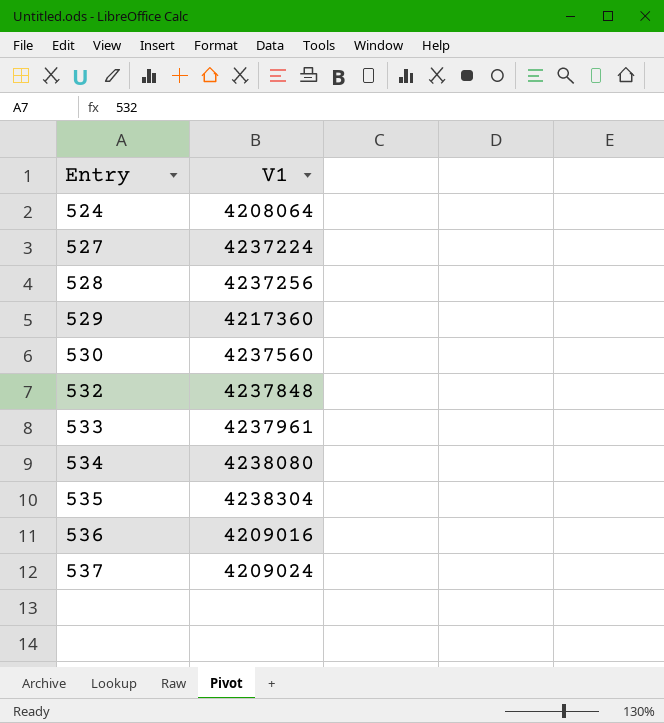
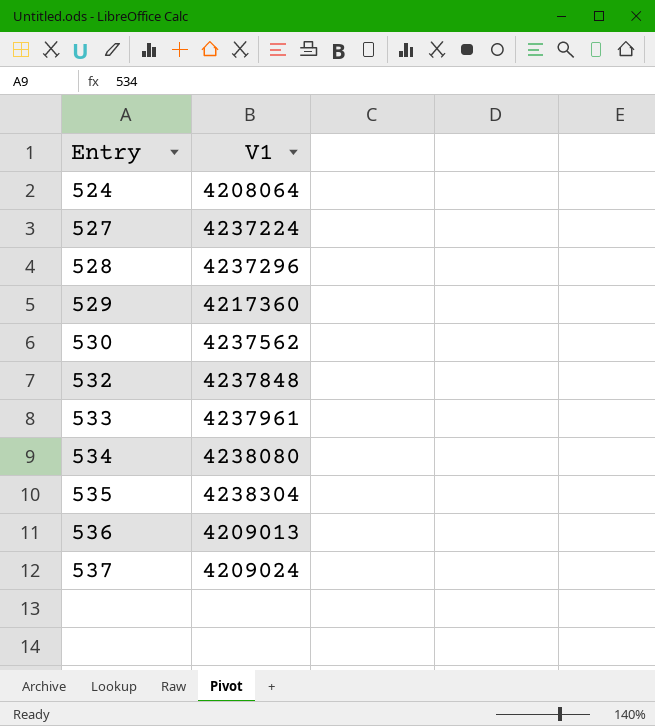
528 | V1: 4237256 -> 4237296
530 | V1: 4237560 -> 4237562
536 | V1: 4209016 -> 4209013

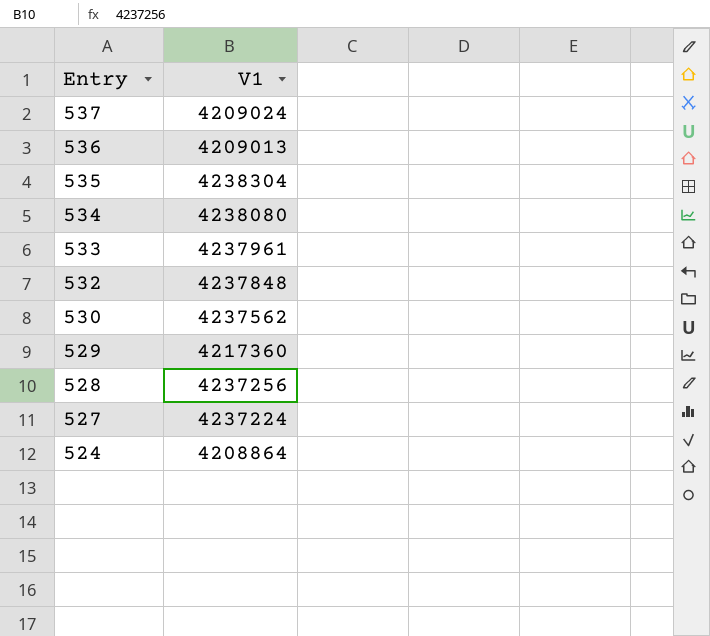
row order: Entry ascending -> Entry descending
528 | V1: 4237296 -> 4237256
524 | V1: 4208064 -> 4208864

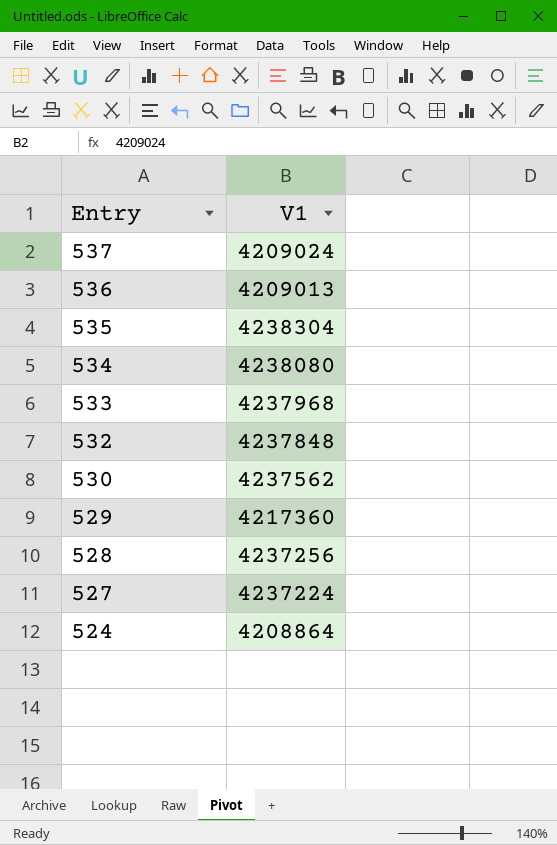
533 | V1: 4237961 -> 4237968

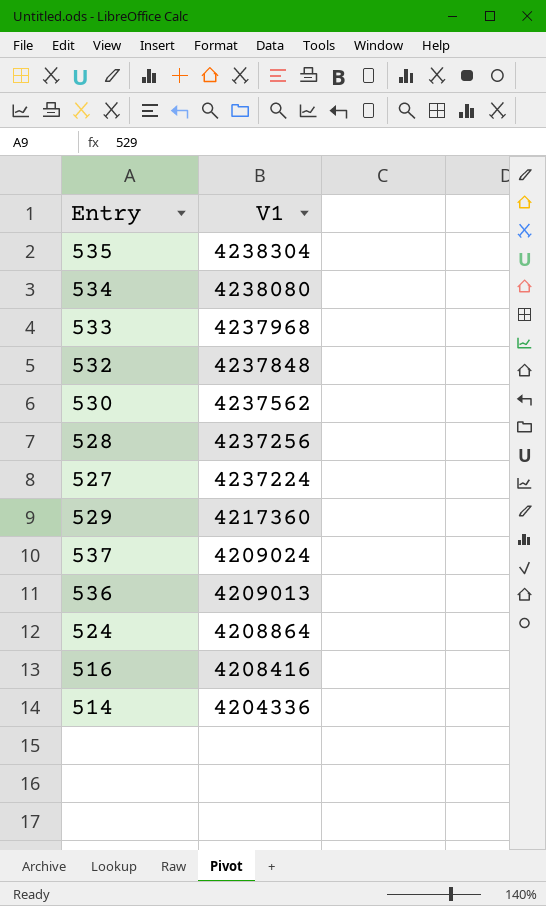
row order: Entry descending -> V1 descending
row 516: none -> 4208416
row 514: none -> 4204336

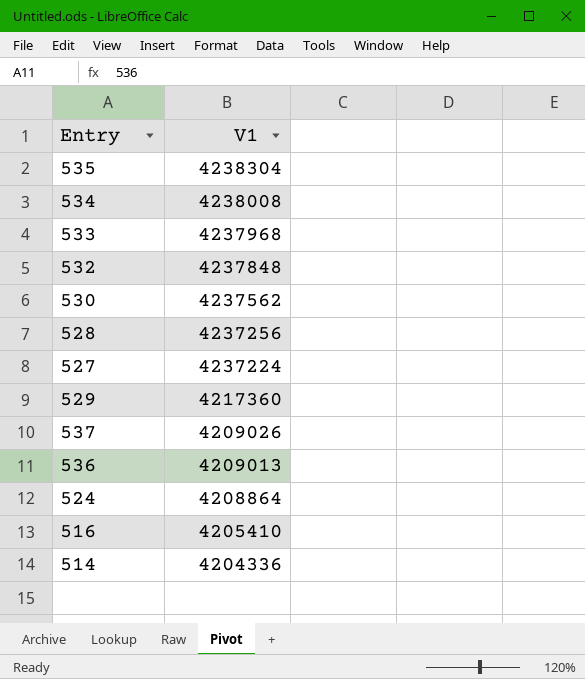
534 | V1: 4238080 -> 4238008
537 | V1: 4209024 -> 4209026
516 | V1: 4208416 -> 4205410

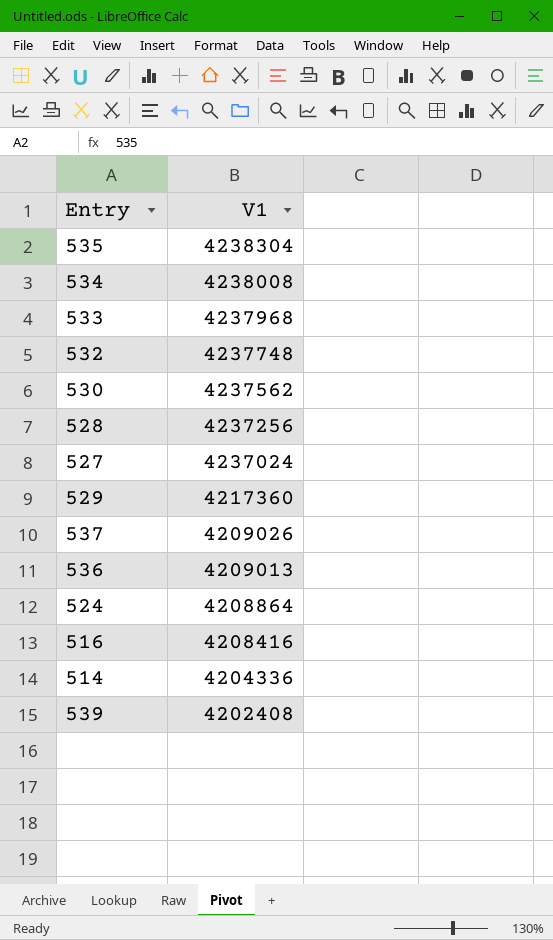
532 | V1: 4237848 -> 4237748
527 | V1: 4237224 -> 4237024
516 | V1: 4205410 -> 4208416
row 539: none -> 4202408

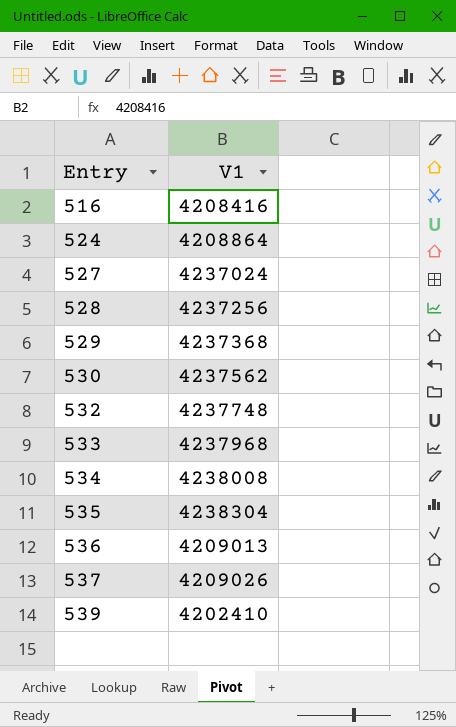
row order: V1 descending -> Entry ascending
row 514: 4204336 -> none
529 | V1: 4217360 -> 4237368
539 | V1: 4202408 -> 4202410

